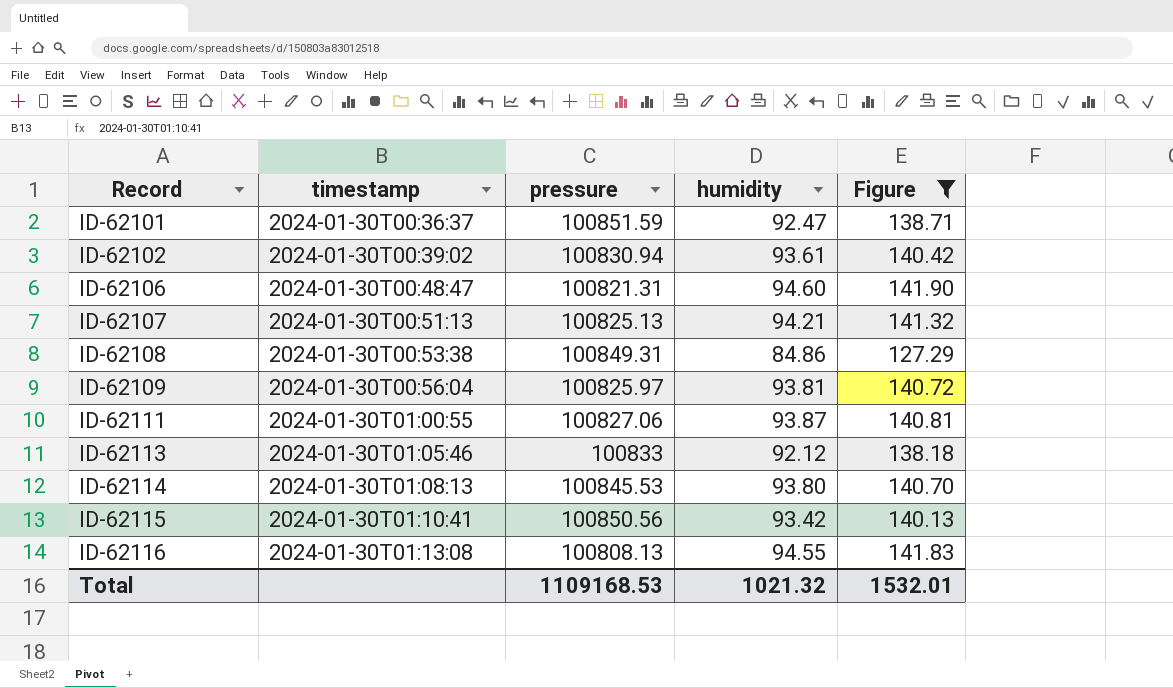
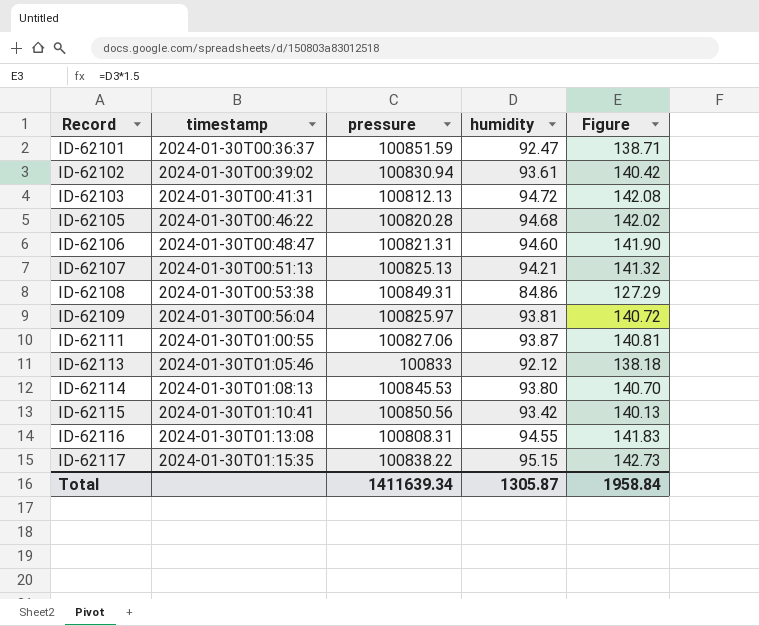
filter: Figure <= 141.90 -> none
ID-62116 | pressure: 100808.13 -> 100808.31
Total | pressure: 1109168.53 -> 1411639.34
Total | humidity: 1021.32 -> 1305.87
Total | Figure: 1532.01 -> 1958.84

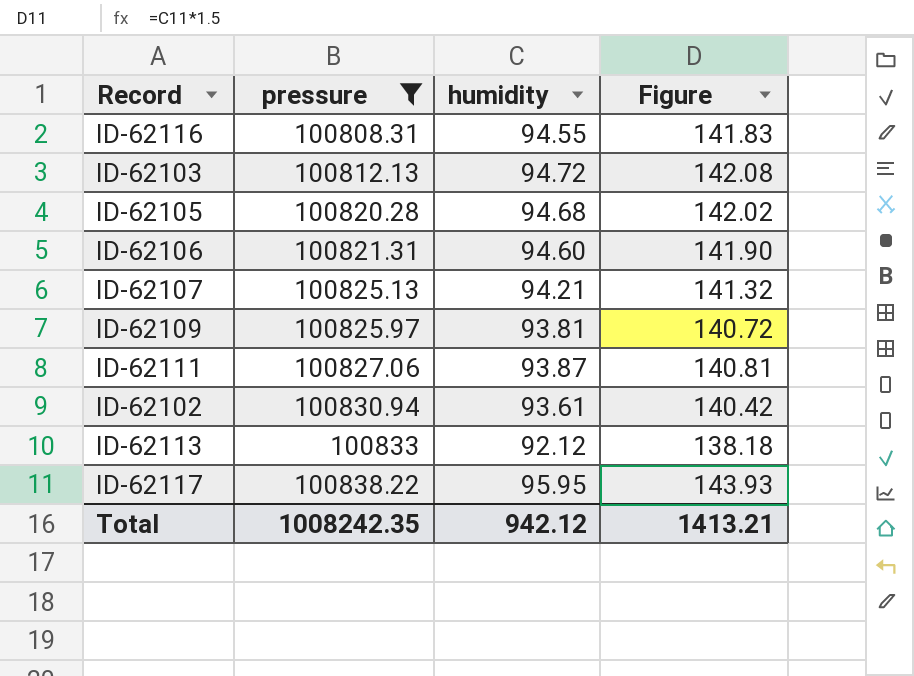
filter: none -> pressure <= 100838.22
row order: Record ascending -> pressure ascending
column timestamp | position: 2 -> none
ID-62117 | humidity: 95.15 -> 95.95
ID-62117 | Figure: 142.73 -> 143.93
Total | pressure: 1411639.34 -> 1008242.35
Total | humidity: 1305.87 -> 942.12
Total | Figure: 1958.84 -> 1413.21

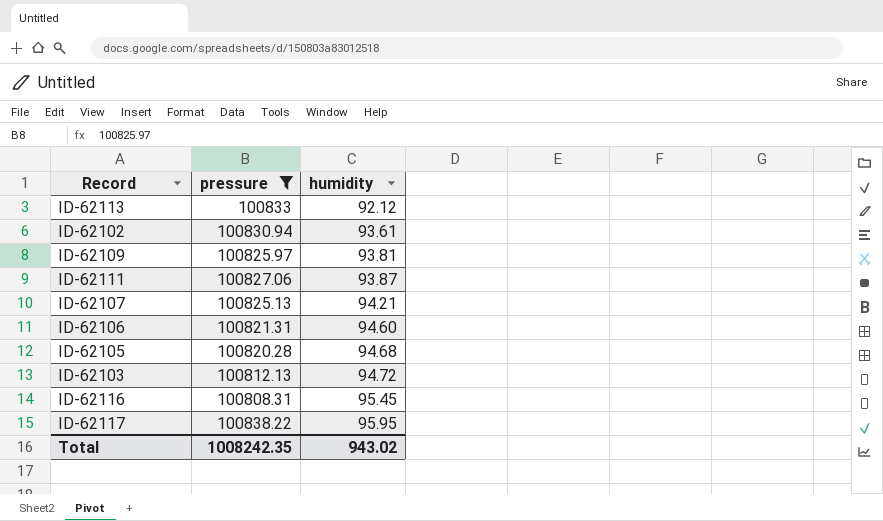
row order: pressure ascending -> humidity ascending
column Figure | formula: [humidity] * 1.5 -> none
ID-62116 | humidity: 94.55 -> 95.45
Total | humidity: 942.12 -> 943.02

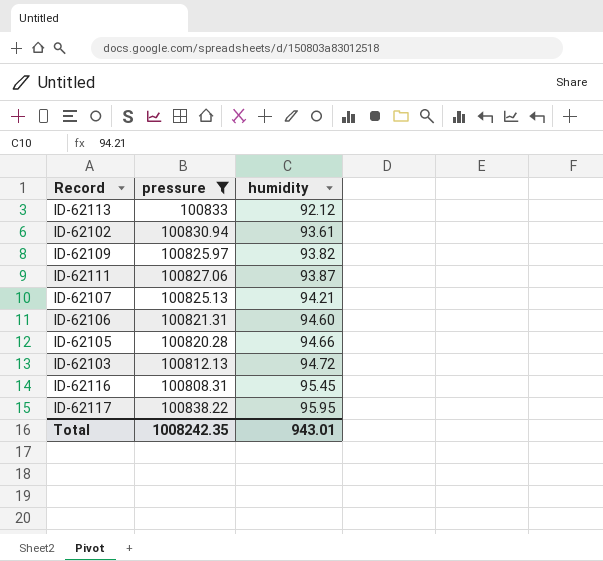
ID-62109 | humidity: 93.81 -> 93.82
ID-62105 | humidity: 94.68 -> 94.66
Total | humidity: 943.02 -> 943.01

